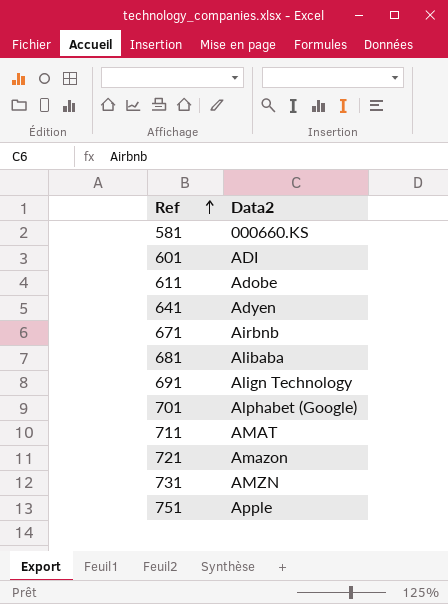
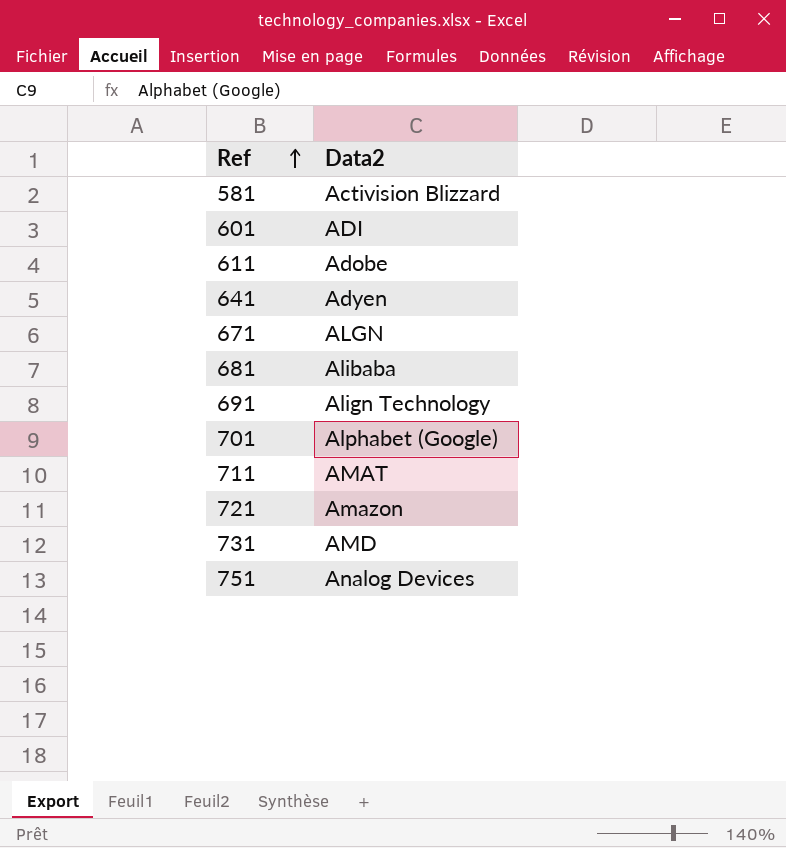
581 | Data2: 000660.KS -> Activision Blizzard
671 | Data2: Airbnb -> ALGN
731 | Data2: AMZN -> AMD
751 | Data2: Apple -> Analog Devices

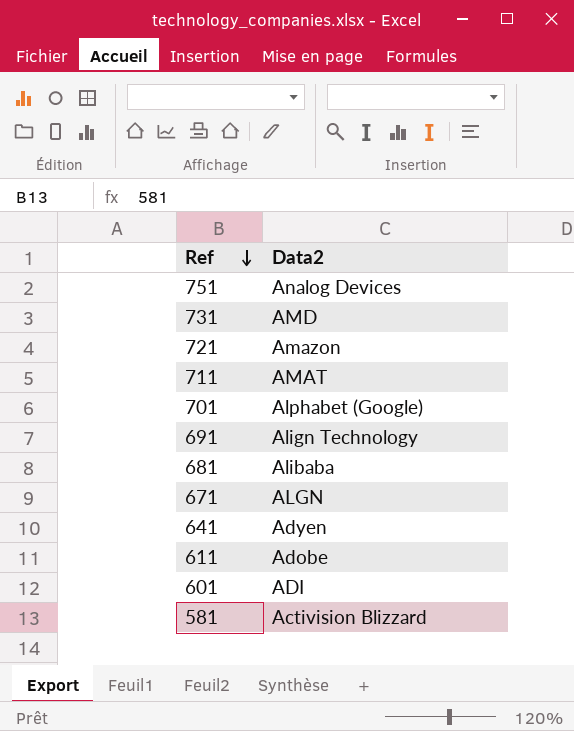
row order: Ref ascending -> Ref descending

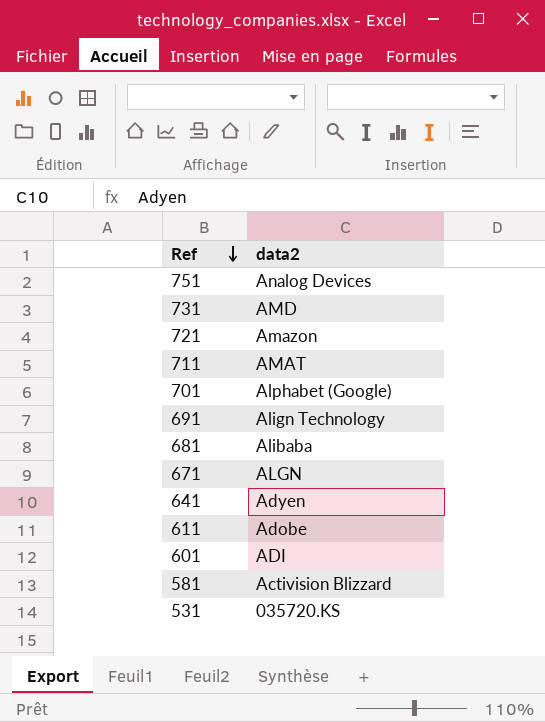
column name: Data2 -> data2
row 531: none -> 035720.KS

